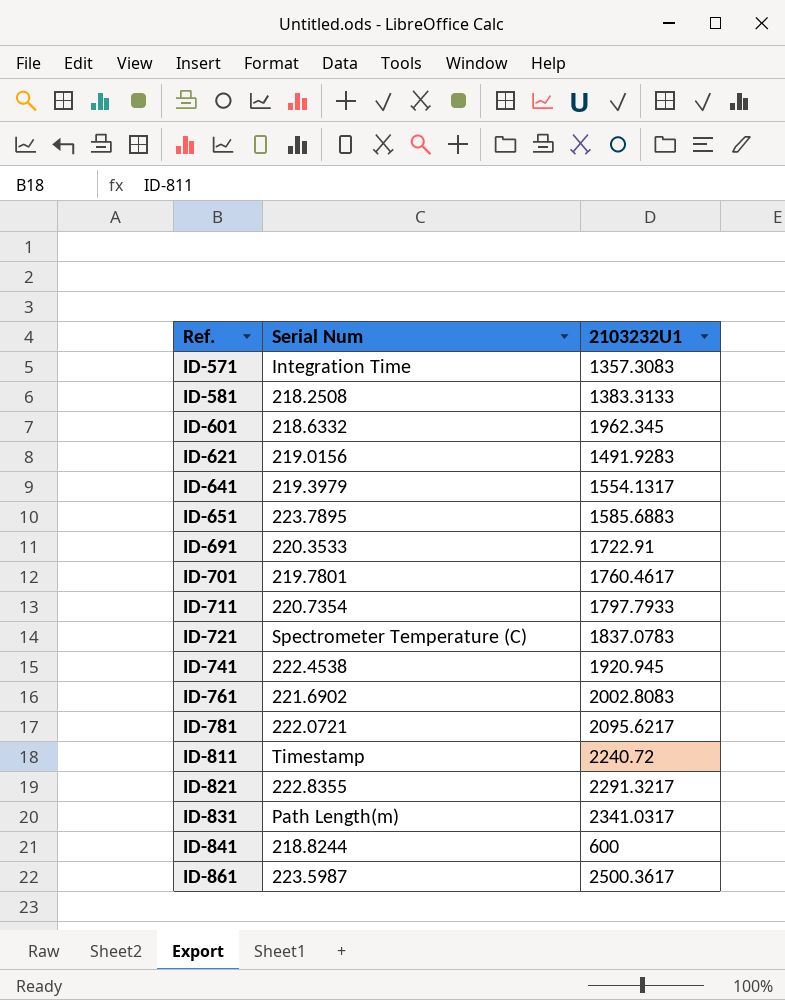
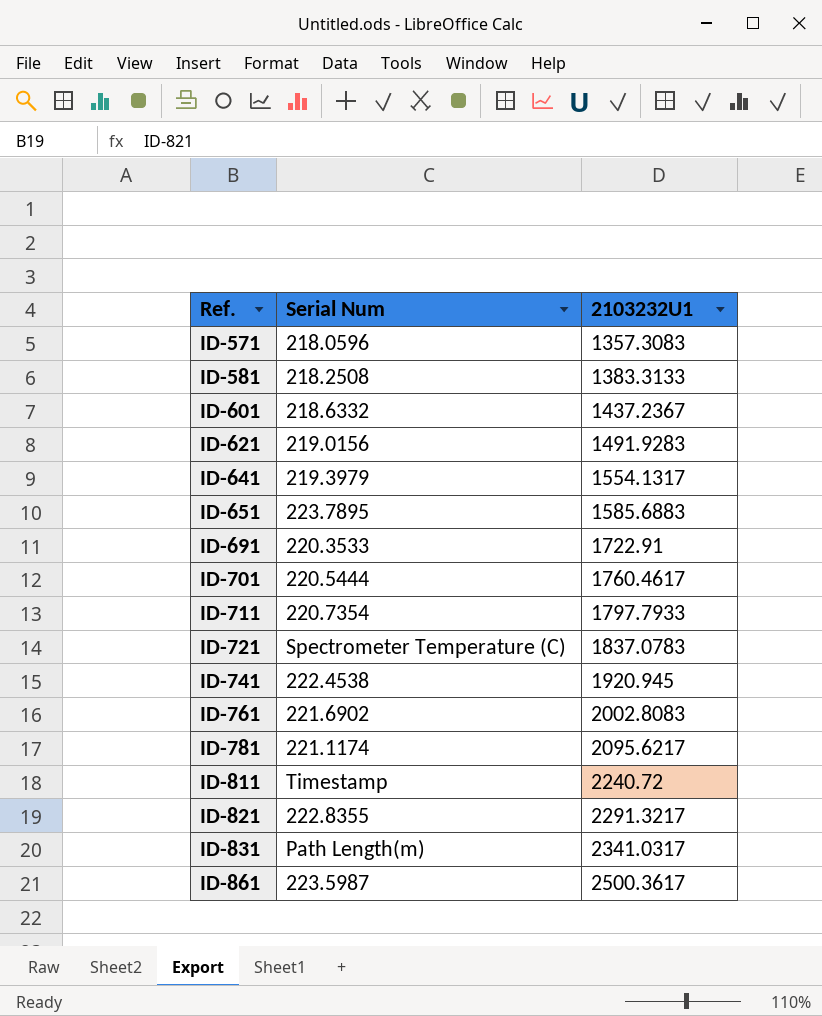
row ID-841: 218.8244 | 600 -> none
ID-571 | Serial Num: Integration Time -> 218.0596
ID-601 | 2103232U1: 1962.345 -> 1437.2367
ID-701 | Serial Num: 219.7801 -> 220.5444
ID-781 | Serial Num: 222.0721 -> 221.1174

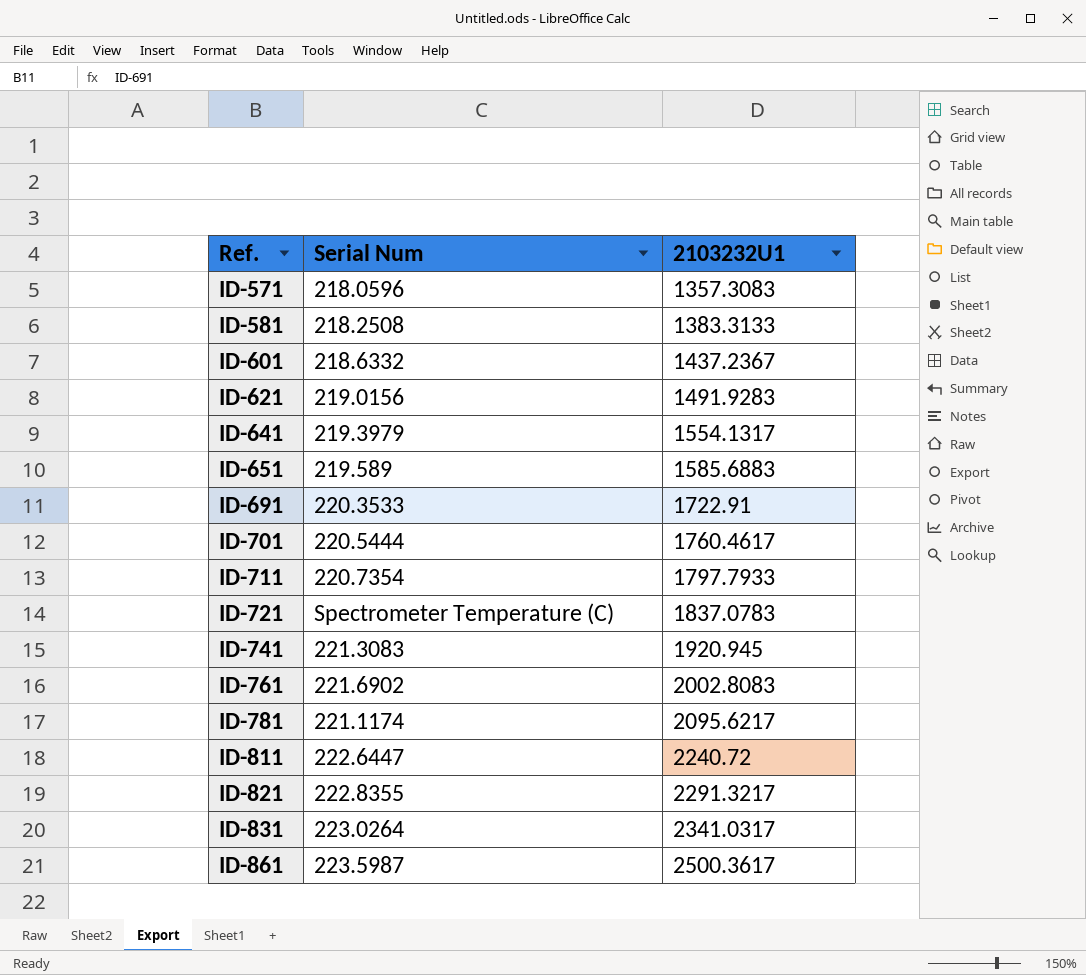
ID-651 | Serial Num: 223.7895 -> 219.589
ID-741 | Serial Num: 222.4538 -> 221.3083
ID-811 | Serial Num: Timestamp -> 222.6447
ID-831 | Serial Num: Path Length(m) -> 223.0264

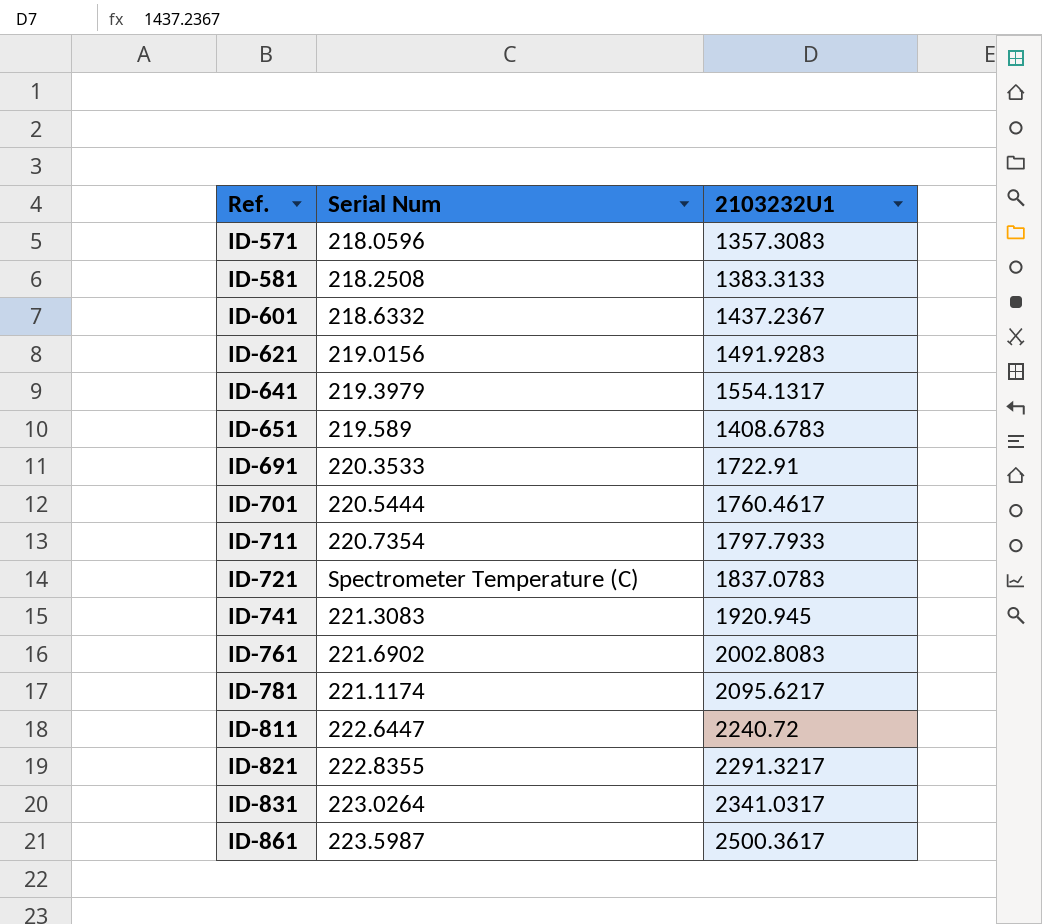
ID-651 | 2103232U1: 1585.6883 -> 1408.6783

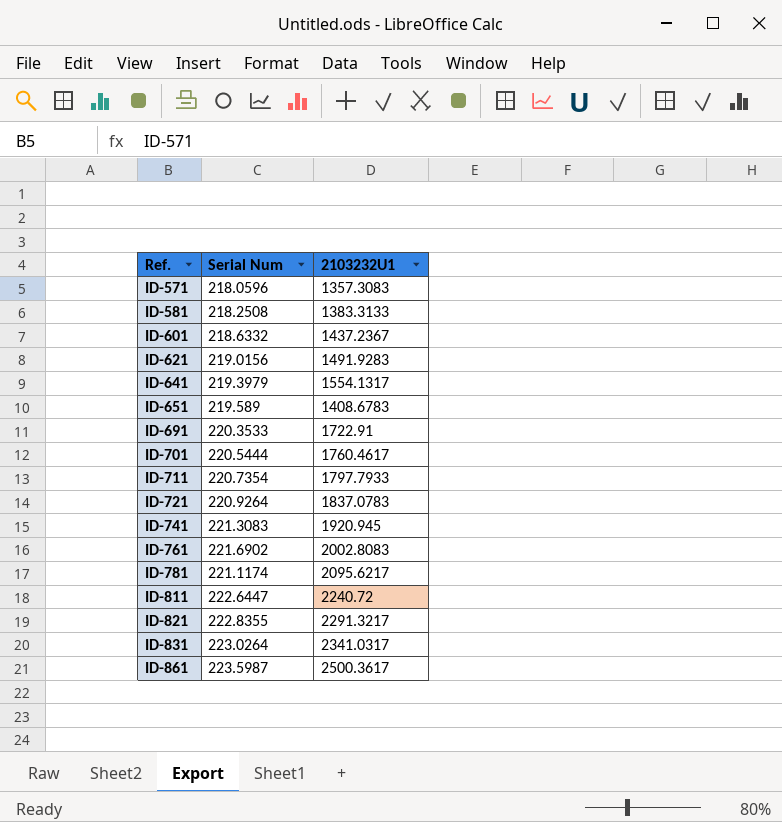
ID-721 | Serial Num: Spectrometer Temperature (C) -> 220.9264

